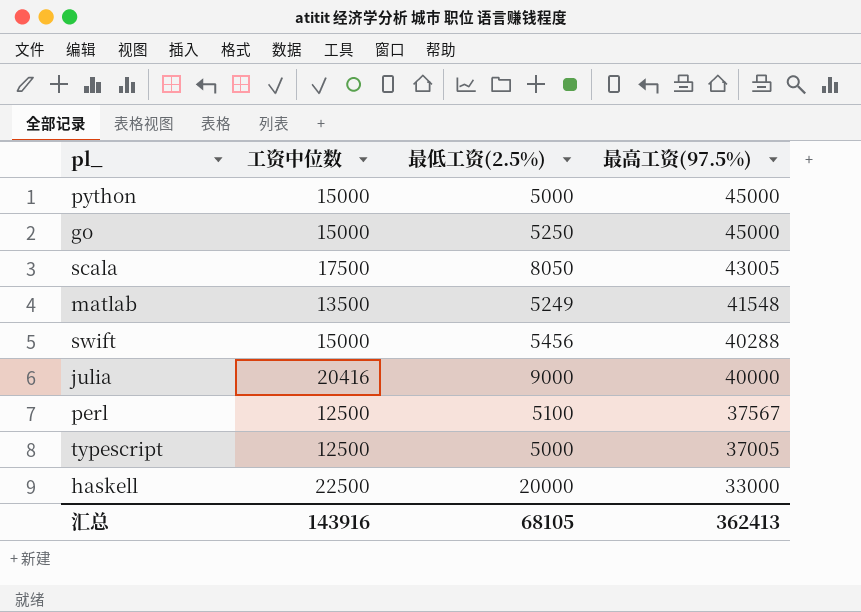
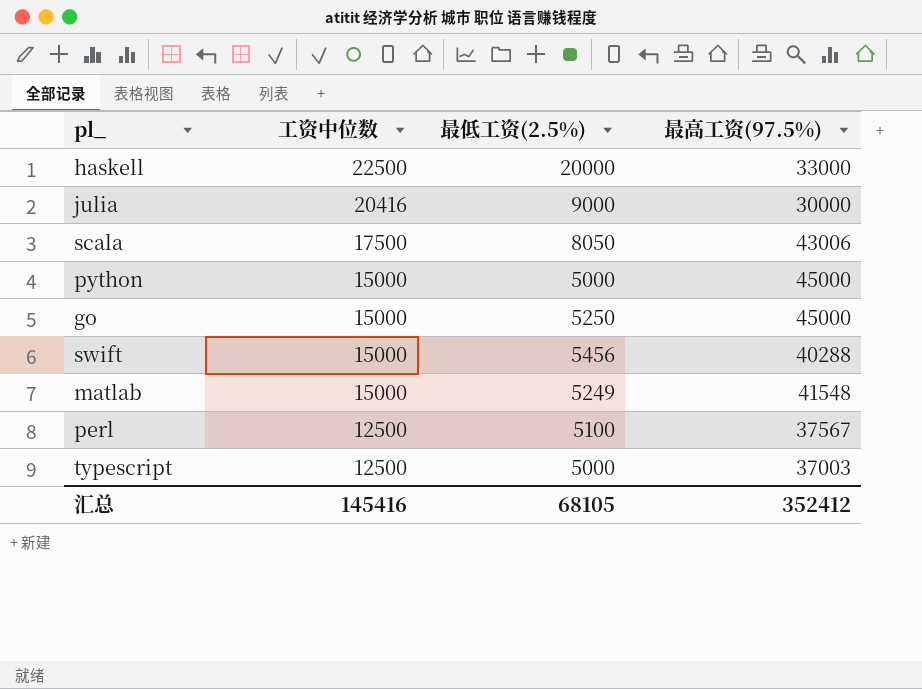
row order: 最高工资(97.5%) descending -> 工资中位数 descending
julia | 最高工资(97.5%): 40000 -> 30000
scala | 最高工资(97.5%): 43005 -> 43006
matlab | 工资中位数: 13500 -> 15000
typescript | 最高工资(97.5%): 37005 -> 37003
汇总 | 工资中位数: 143916 -> 145416
汇总 | 最高工资(97.5%): 362413 -> 352412

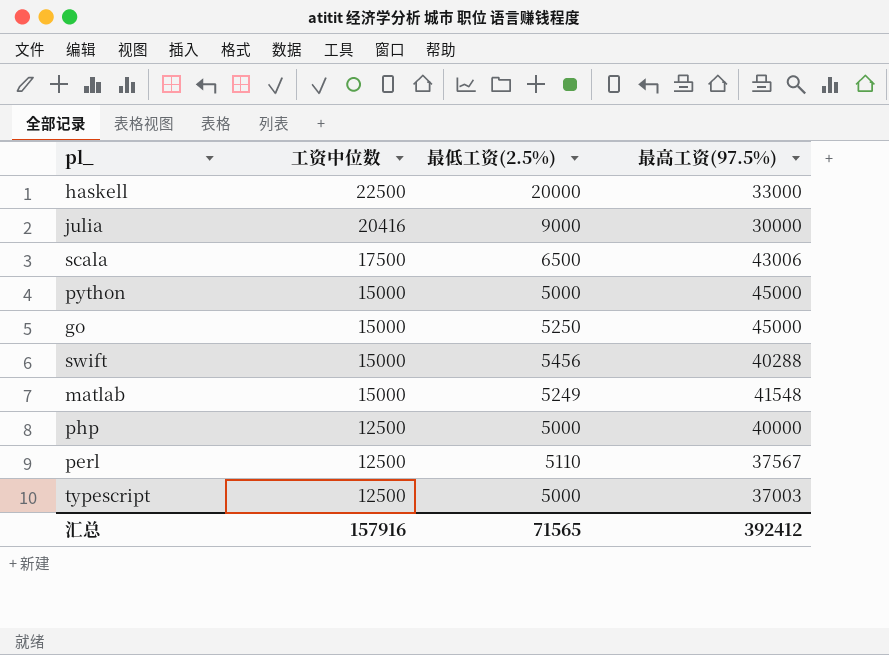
scala | 最低工资(2.5%): 8050 -> 6500
row php: none -> 12500 | 5000 | 40000
perl | 最低工资(2.5%): 5100 -> 5110
汇总 | 工资中位数: 145416 -> 157916
汇总 | 最低工资(2.5%): 68105 -> 71565
汇总 | 最高工资(97.5%): 352412 -> 392412

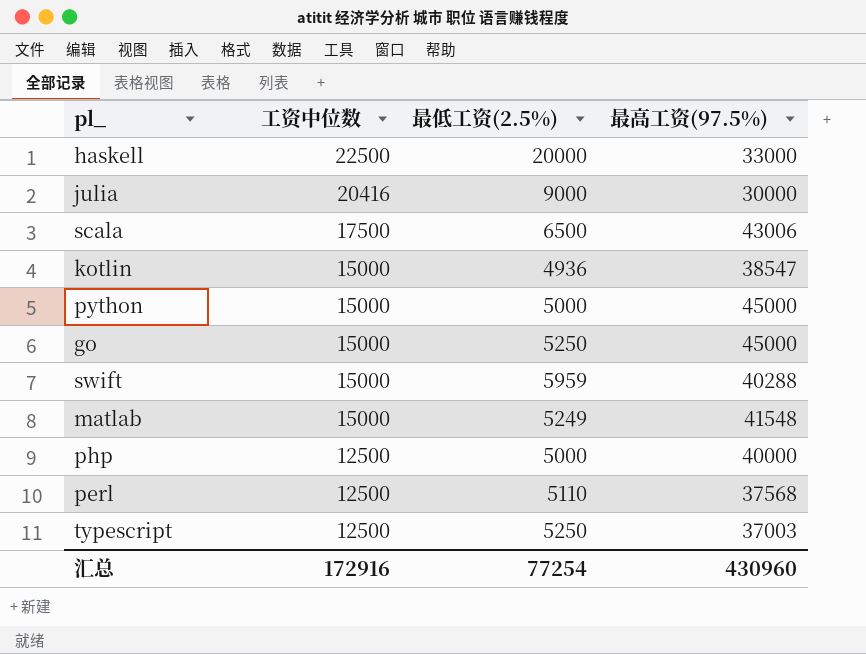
row kotlin: none -> 15000 | 4936 | 38547
swift | 最低工资(2.5%): 5456 -> 5959
perl | 最高工资(97.5%): 37567 -> 37568
typescript | 最低工资(2.5%): 5000 -> 5250
汇总 | 工资中位数: 157916 -> 172916
汇总 | 最低工资(2.5%): 71565 -> 77254
汇总 | 最高工资(97.5%): 392412 -> 430960

